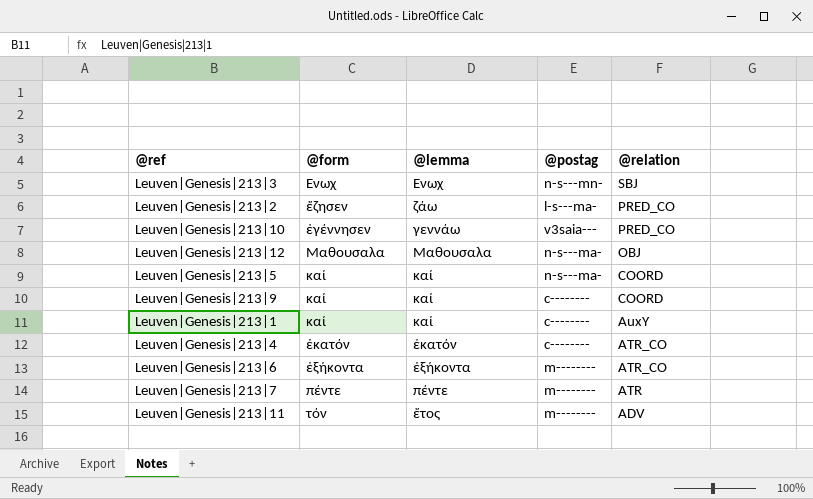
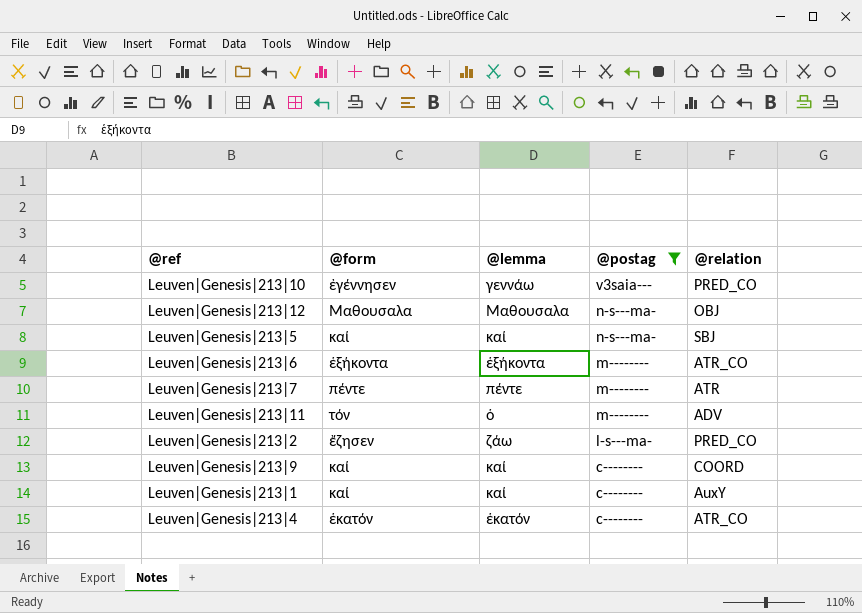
filter: none -> @postag != n-s---mn-
row order: @relation descending -> @postag descending
Leuven|Genesis|213|5 | @relation: COORD -> SBJ
Leuven|Genesis|213|11 | @lemma: ἔτος -> ὁ

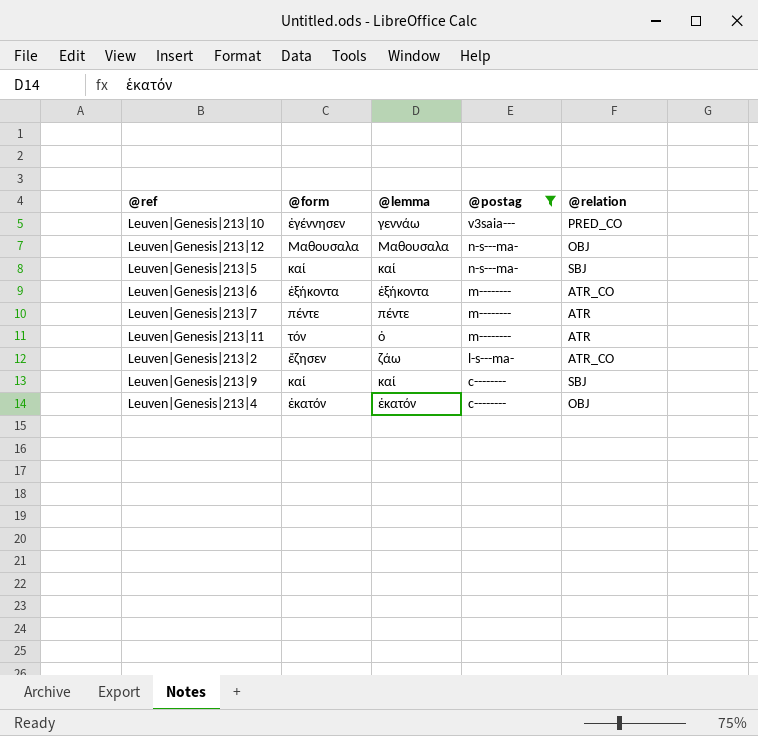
row Leuven|Genesis|213|1: καί | καί | c-------- | AuxY -> none
Leuven|Genesis|213|11 | @relation: ADV -> ATR
Leuven|Genesis|213|2 | @relation: PRED_CO -> ATR_CO
Leuven|Genesis|213|9 | @relation: COORD -> SBJ
Leuven|Genesis|213|4 | @relation: ATR_CO -> OBJ

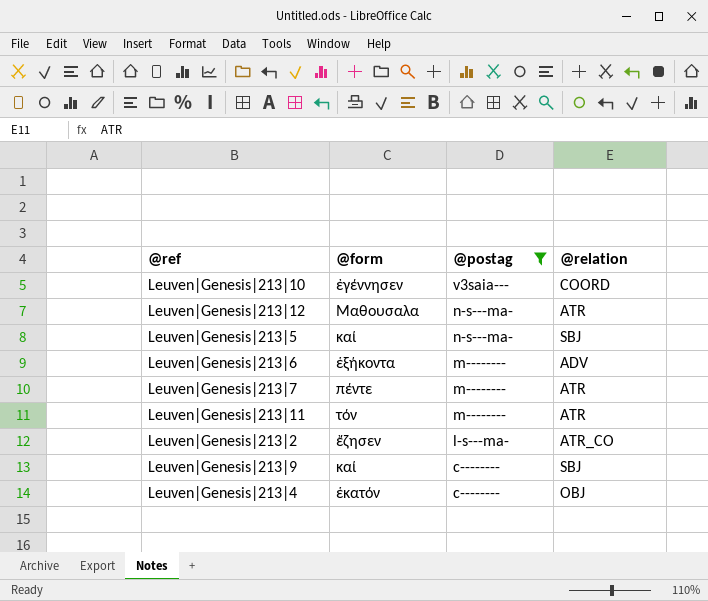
column @lemma | position: 3 -> none
Leuven|Genesis|213|10 | @relation: PRED_CO -> COORD
Leuven|Genesis|213|12 | @relation: OBJ -> ATR
Leuven|Genesis|213|6 | @relation: ATR_CO -> ADV

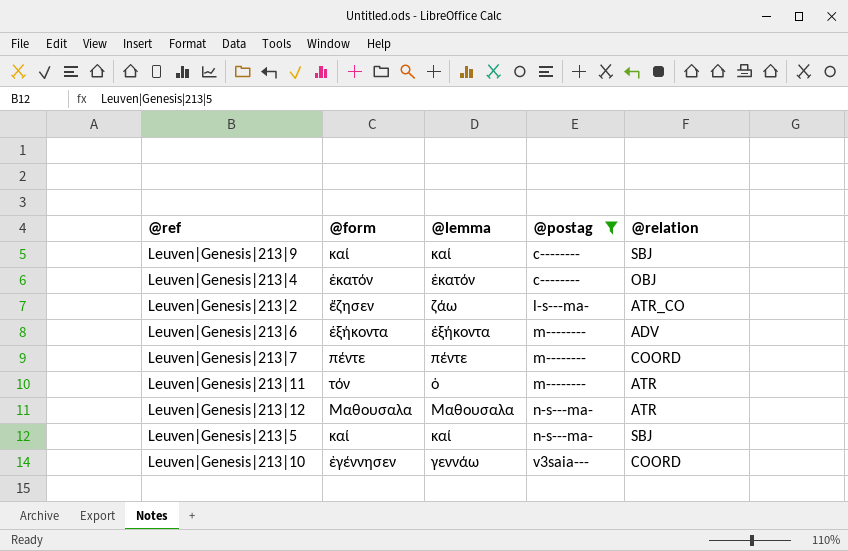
row order: @postag descending -> @postag ascending
column @lemma | position: none -> 3
Leuven|Genesis|213|7 | @relation: ATR -> COORD

